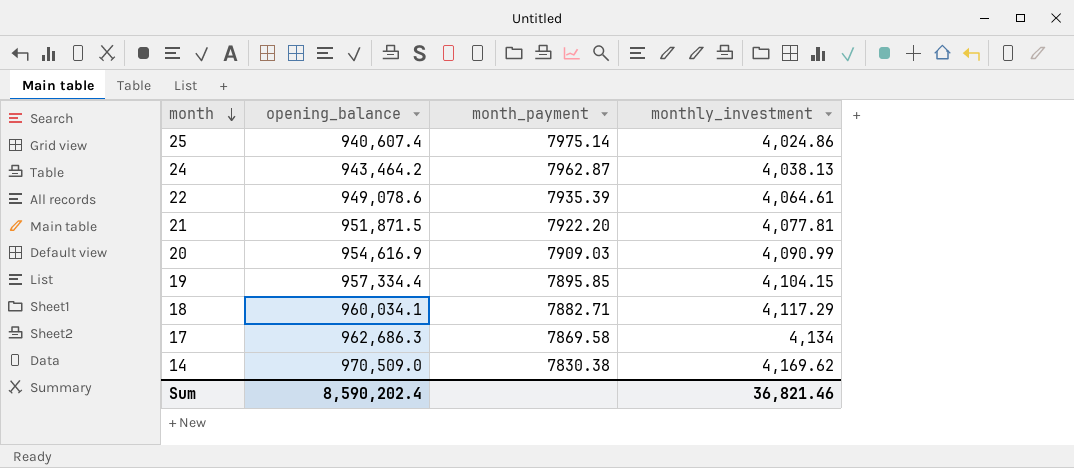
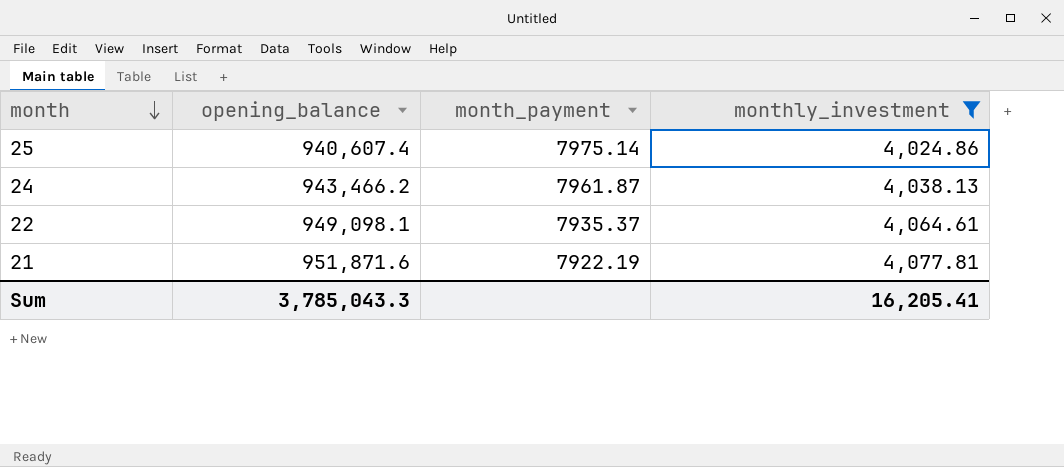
filter: none -> monthly_investment <= 4,077.81
24 | opening_balance: 943,464.2 -> 943,466.2
24 | month_payment: 7962.87 -> 7961.87
22 | opening_balance: 949,078.6 -> 949,098.1
22 | month_payment: 7935.39 -> 7935.37
21 | opening_balance: 951,871.5 -> 951,871.6
21 | month_payment: 7922.20 -> 7922.19
Sum | opening_balance: 8,590,202.4 -> 3,785,043.3
Sum | monthly_investment: 36,821.46 -> 16,205.41

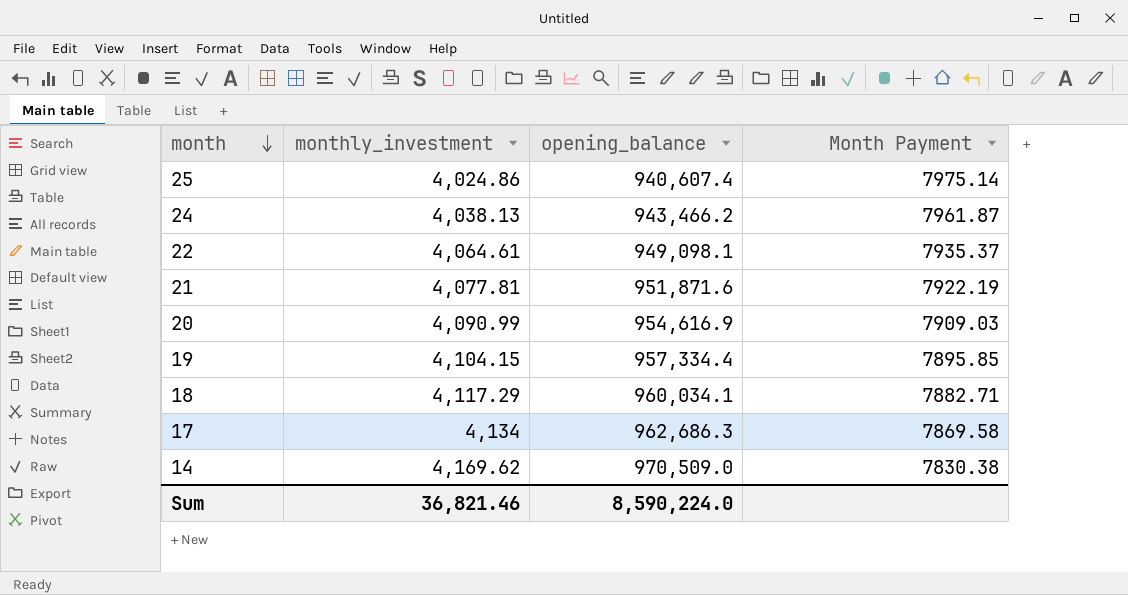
filter: monthly_investment <= 4,077.81 -> none
column monthly_investment | position: 4 -> 2
column name: month_payment -> Month Payment
Sum | monthly_investment: 16,205.41 -> 36,821.46
Sum | opening_balance: 3,785,043.3 -> 8,590,224.0

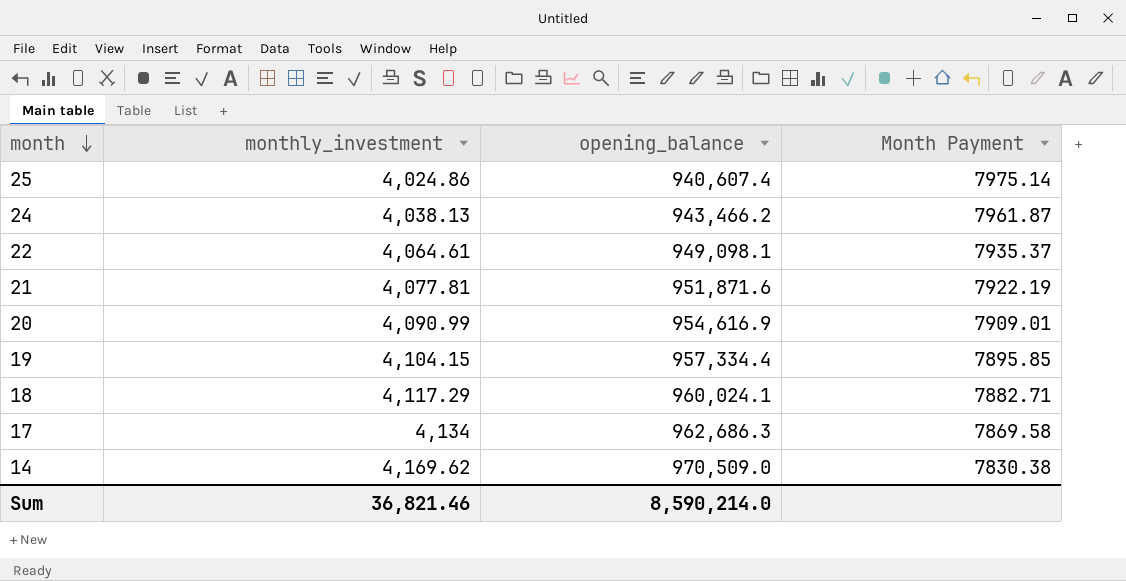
20 | Month Payment: 7909.03 -> 7909.01
18 | opening_balance: 960,034.1 -> 960,024.1
Sum | opening_balance: 8,590,224.0 -> 8,590,214.0

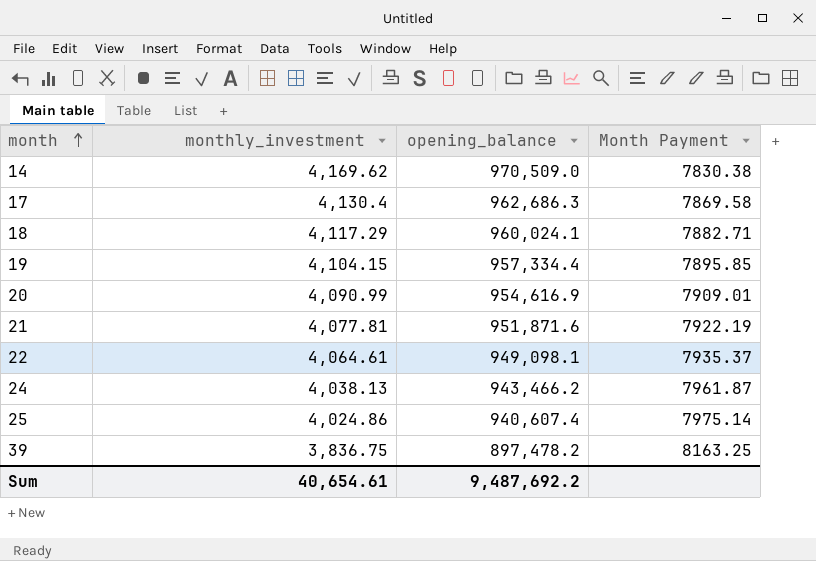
row order: month descending -> month ascending
17 | monthly_investment: 4,134 -> 4,130.4
row 39: none -> 3,836.75 | 897,478.2 | 8163.25
Sum | monthly_investment: 36,821.46 -> 40,654.61
Sum | opening_balance: 8,590,214.0 -> 9,487,692.2

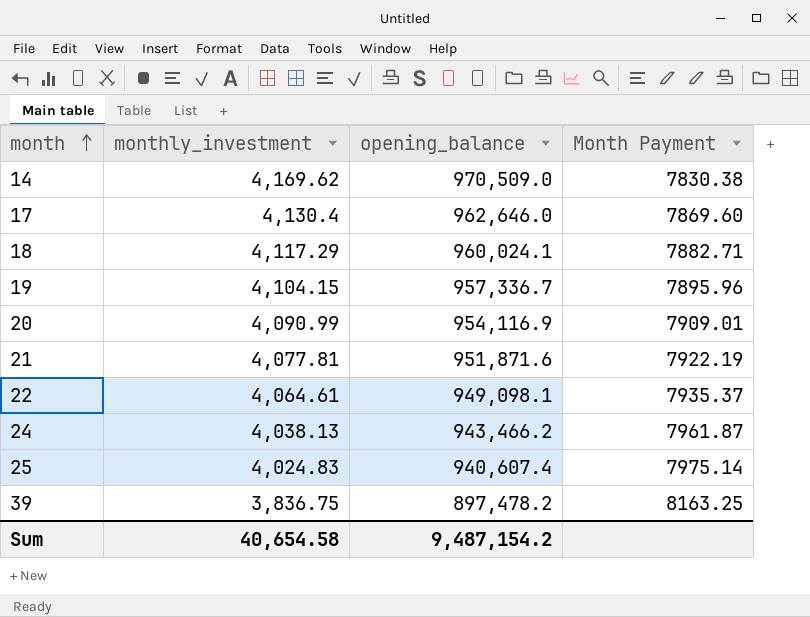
17 | opening_balance: 962,686.3 -> 962,646.0
17 | Month Payment: 7869.58 -> 7869.60
19 | opening_balance: 957,334.4 -> 957,336.7
19 | Month Payment: 7895.85 -> 7895.96
20 | opening_balance: 954,616.9 -> 954,116.9
25 | monthly_investment: 4,024.86 -> 4,024.83
Sum | monthly_investment: 40,654.61 -> 40,654.58
Sum | opening_balance: 9,487,692.2 -> 9,487,154.2

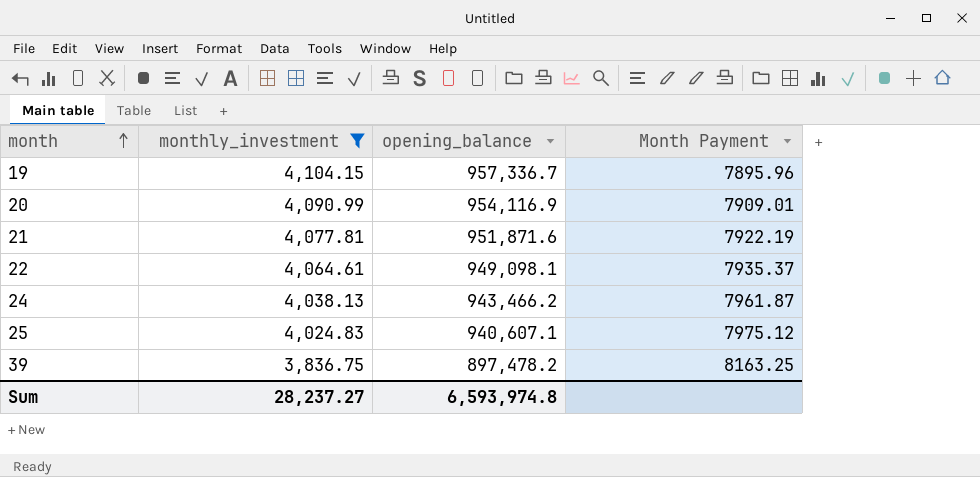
filter: none -> monthly_investment <= 4,104.15
25 | opening_balance: 940,607.4 -> 940,607.1
25 | Month Payment: 7975.14 -> 7975.12
Sum | monthly_investment: 40,654.58 -> 28,237.27
Sum | opening_balance: 9,487,154.2 -> 6,593,974.8

